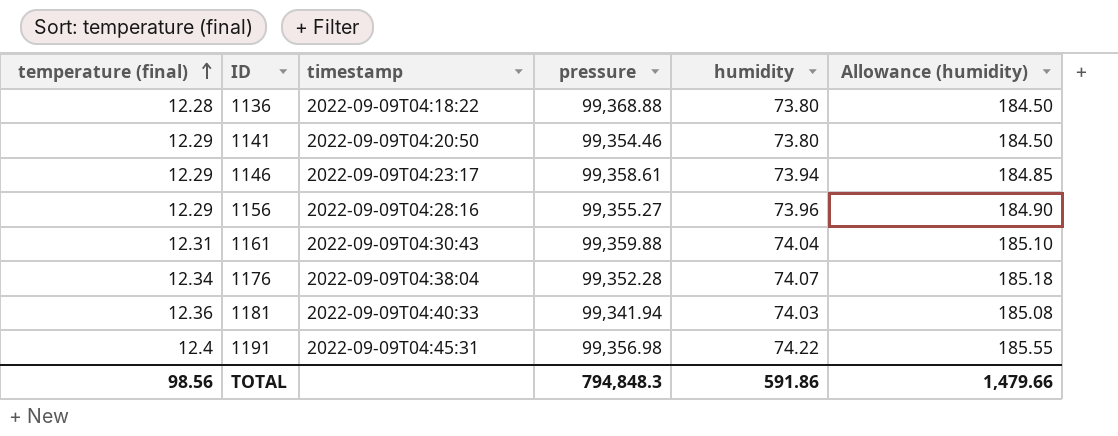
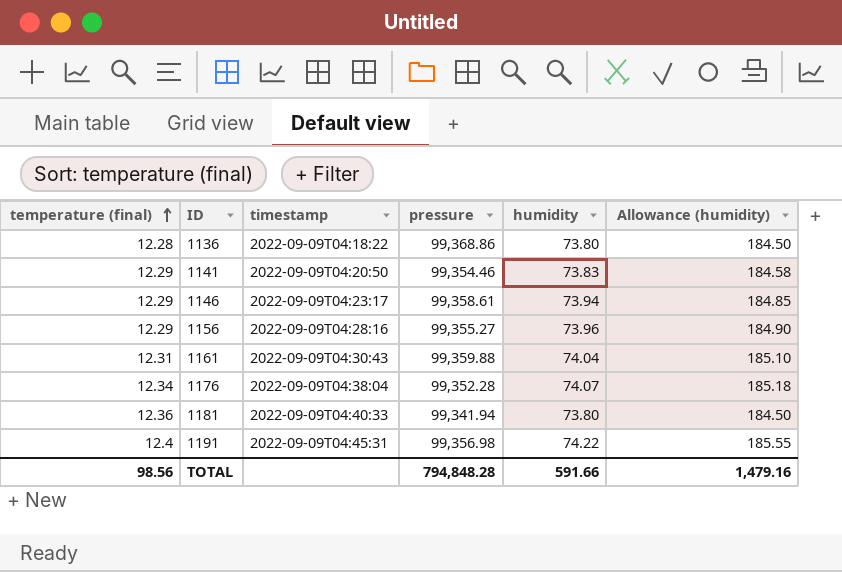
1136 | pressure: 99,368.88 -> 99,368.86
1141 | humidity: 73.80 -> 73.83
1141 | Allowance (humidity): 184.50 -> 184.58
1181 | humidity: 74.03 -> 73.80
1181 | Allowance (humidity): 185.08 -> 184.50
TOTAL | pressure: 794,848.3 -> 794,848.28
TOTAL | humidity: 591.86 -> 591.66
TOTAL | Allowance (humidity): 1,479.66 -> 1,479.16

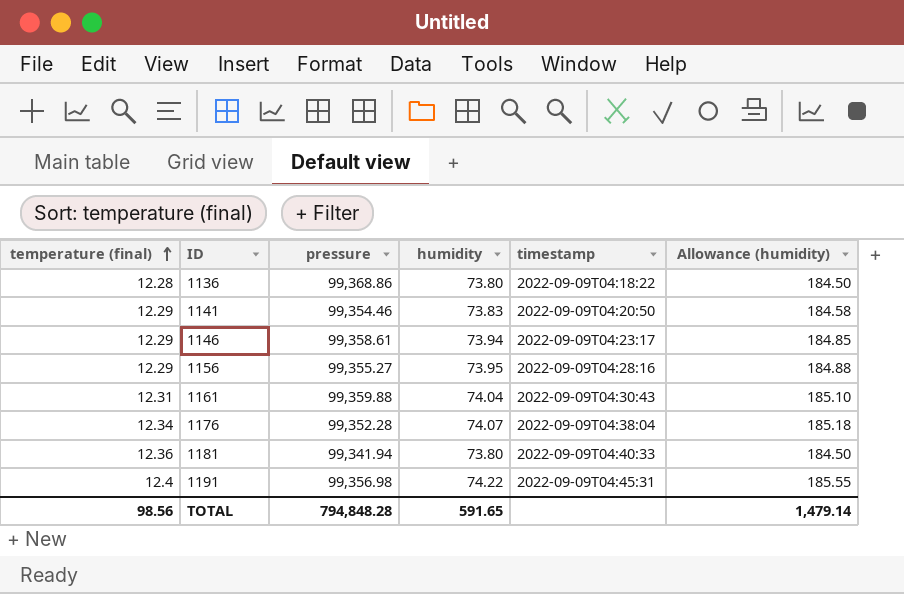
column timestamp | position: 3 -> 5
1156 | humidity: 73.96 -> 73.95
1156 | Allowance (humidity): 184.90 -> 184.88
TOTAL | humidity: 591.66 -> 591.65
TOTAL | Allowance (humidity): 1,479.16 -> 1,479.14

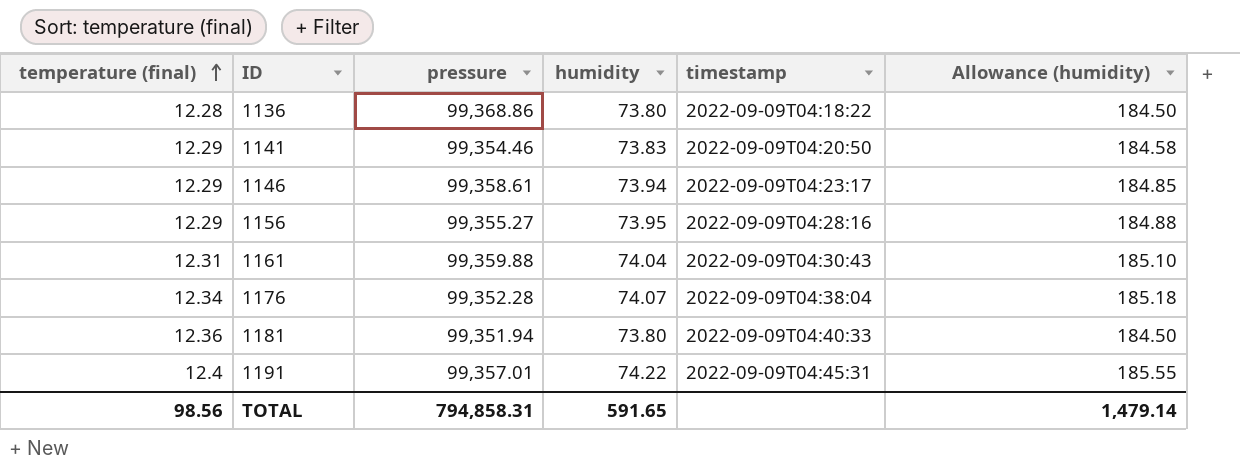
1181 | pressure: 99,341.94 -> 99,351.94
1191 | pressure: 99,356.98 -> 99,357.01
TOTAL | pressure: 794,848.28 -> 794,858.31

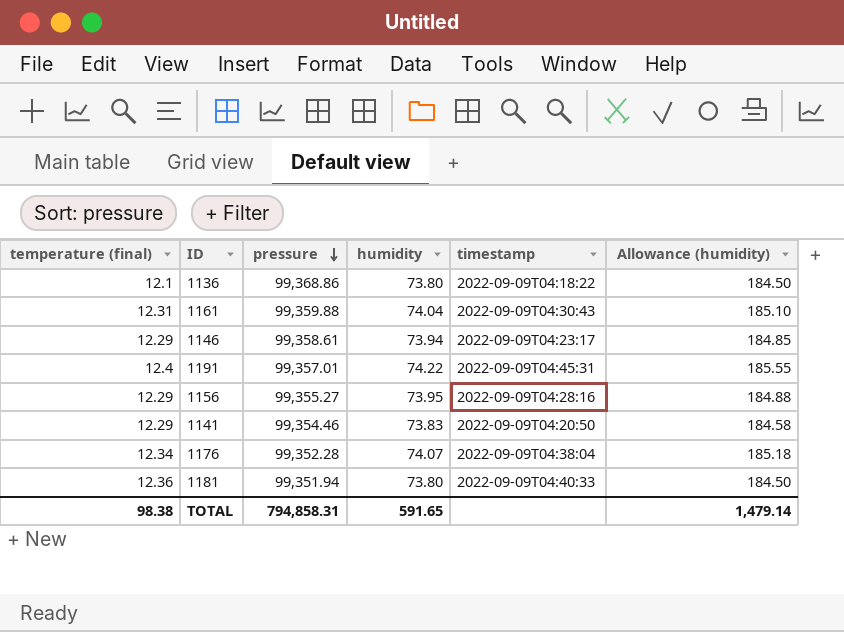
row order: temperature (final) ascending -> pressure descending
1136 | temperature (final): 12.28 -> 12.1
TOTAL | temperature (final): 98.56 -> 98.38

